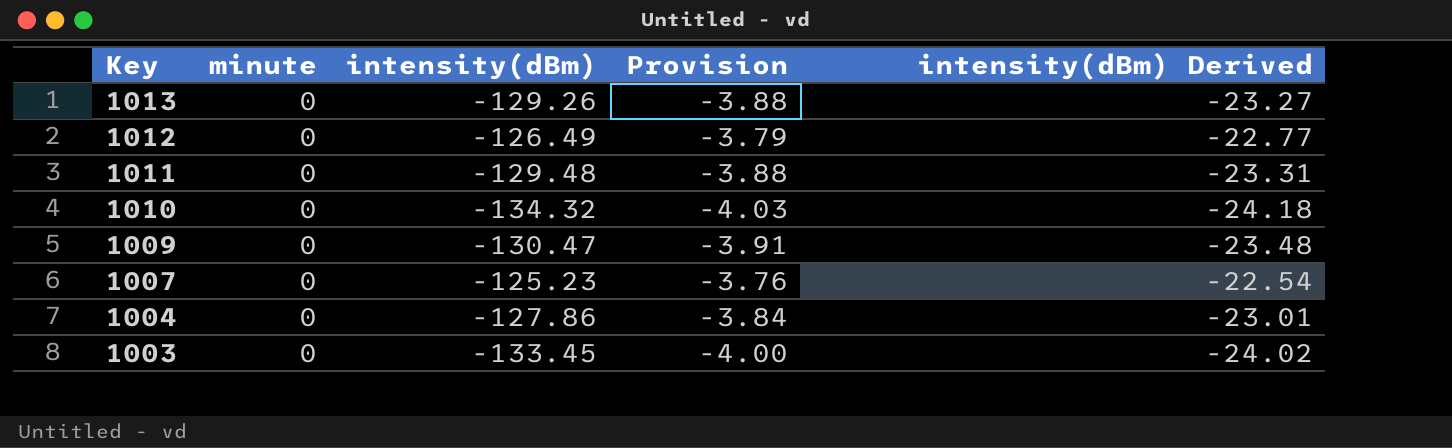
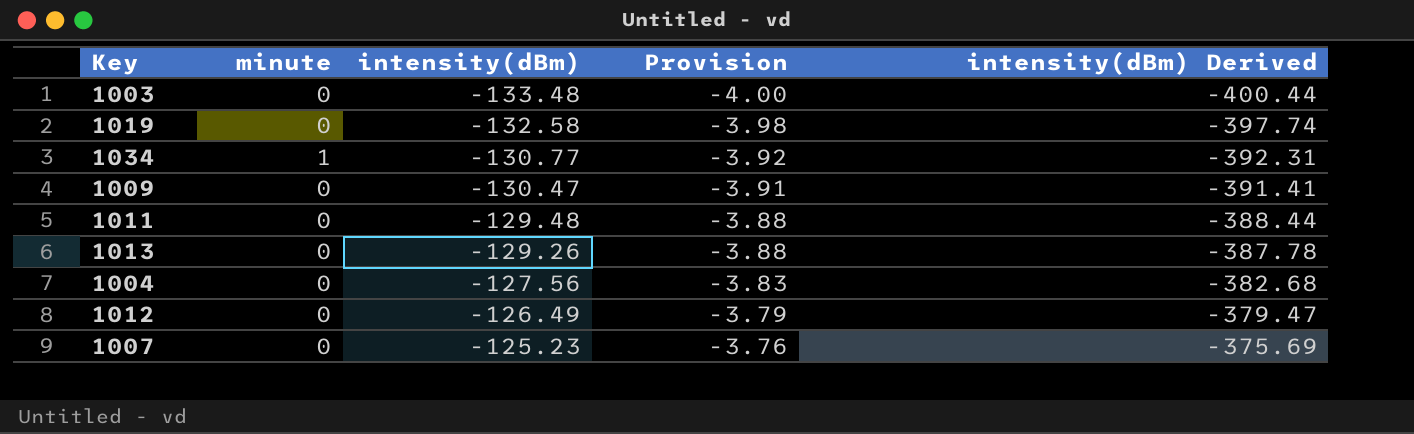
row order: Key descending -> intensity(dBm) ascending
column intensity(dBm) Derived | formula: [intensity(dBm)] * 0.18 -> [intensity(dBm)] * 3
row 1010: 0 | -134.32 | -4.03 | -24.18 -> none
1003 | intensity(dBm): -133.45 -> -133.48
row 1019: none -> 0 | -132.58 | -3.98 | -397.74
row 1034: none -> 1 | -130.77 | -3.92 | -392.31
1004 | intensity(dBm): -127.86 -> -127.56
1004 | Provision: -3.84 -> -3.83

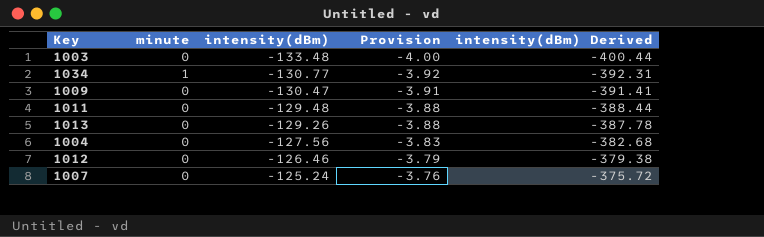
row 1019: 0 | -132.58 | -3.98 | -397.74 -> none
1012 | intensity(dBm): -126.49 -> -126.46
1012 | intensity(dBm) Derived: -379.47 -> -379.38
1007 | intensity(dBm): -125.23 -> -125.24
1007 | intensity(dBm) Derived: -375.69 -> -375.72

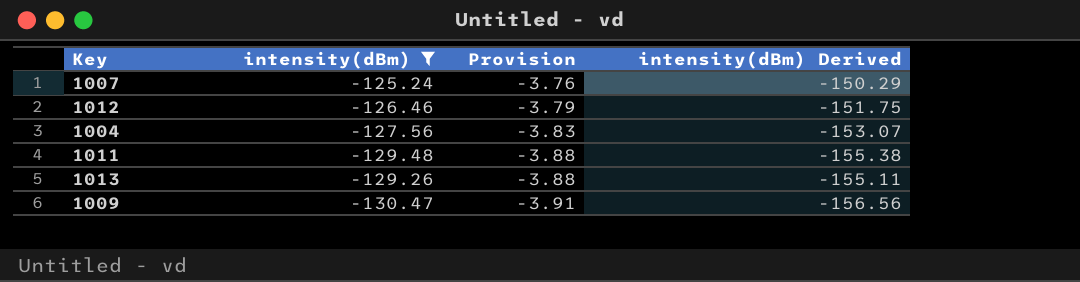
filter: none -> intensity(dBm) >= -130.47
row order: intensity(dBm) ascending -> Provision descending
column minute | position: 2 -> none
column intensity(dBm) Derived | formula: [intensity(dBm)] * 3 -> [intensity(dBm)] * 1.2

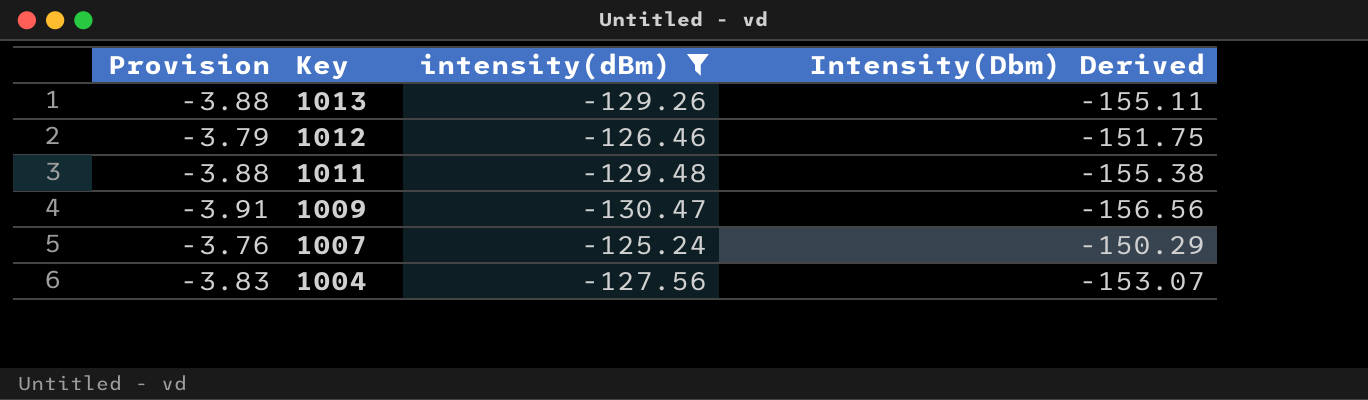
row order: Provision descending -> Key descending
column Provision | position: 3 -> 1
column name: intensity(dBm) Derived -> Intensity(Dbm) Derived

